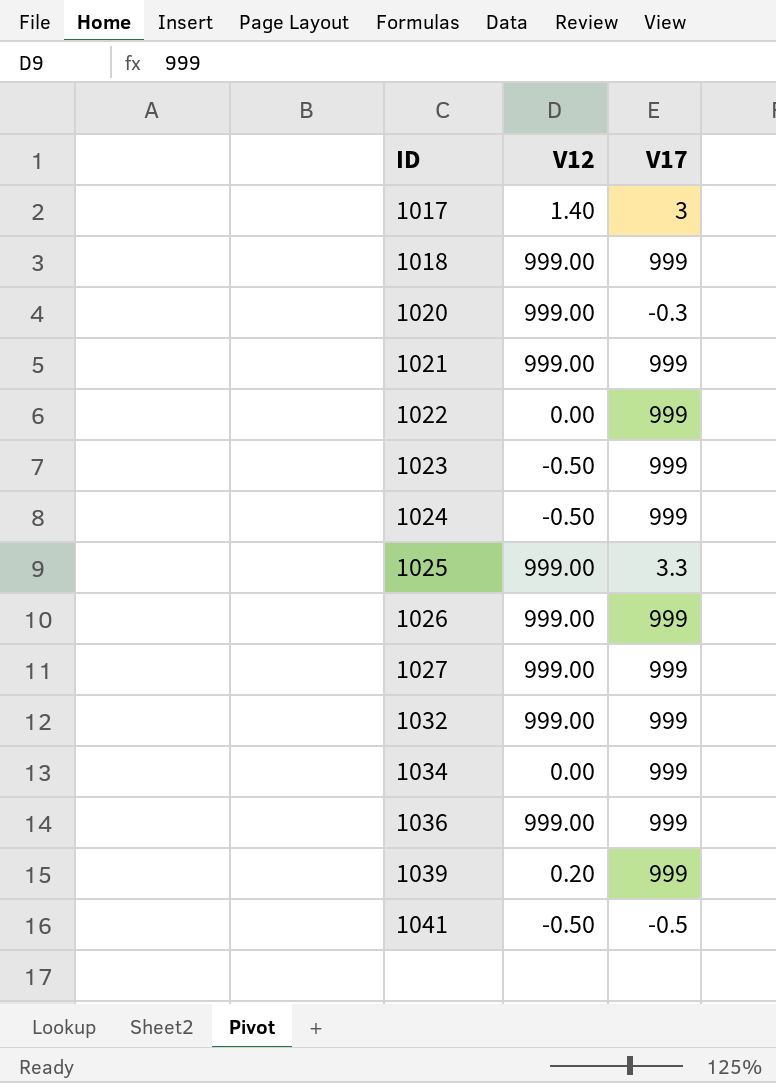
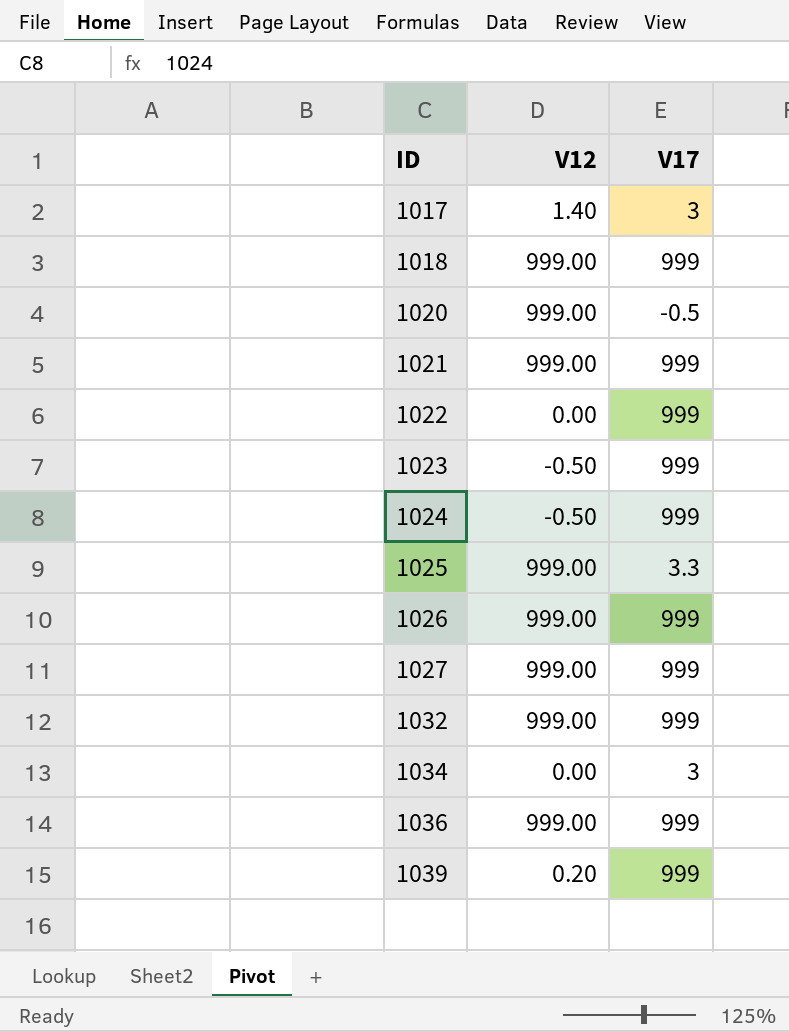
row 1041: -0.50 | -0.5 -> none
1020 | V17: -0.3 -> -0.5
1034 | V17: 999 -> 3

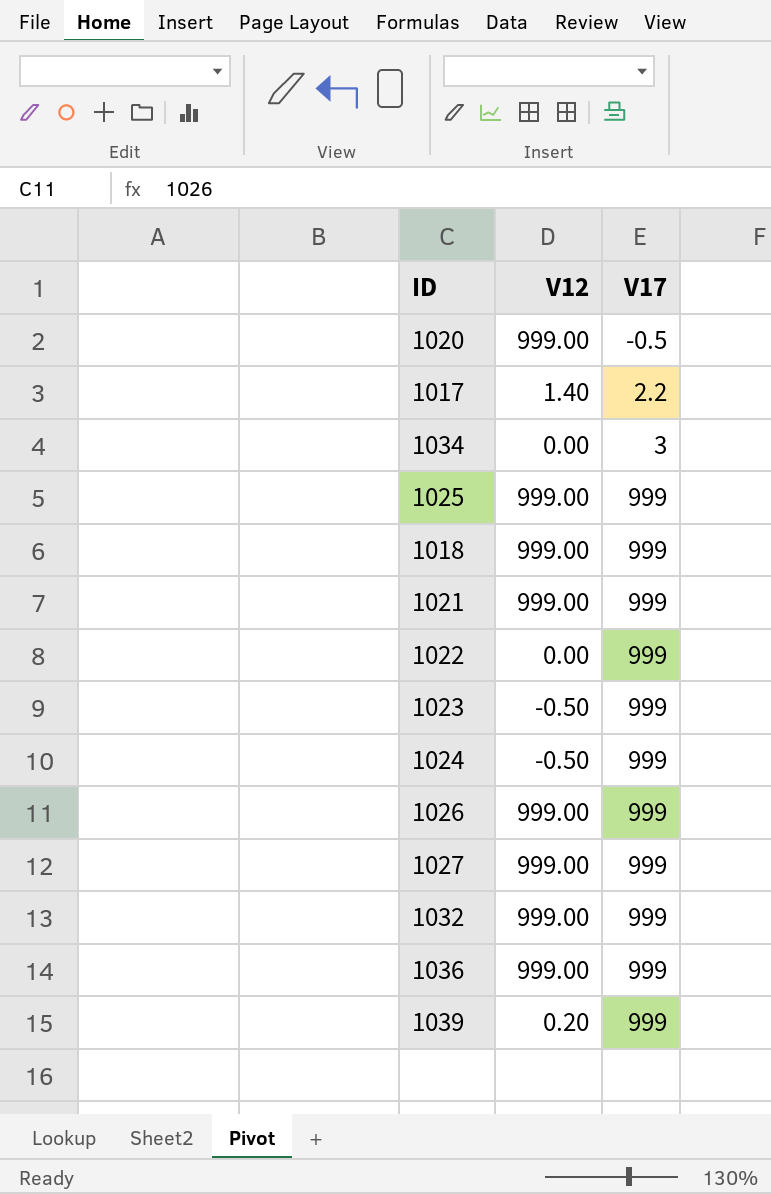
row order: ID ascending -> V17 ascending
1017 | V17: 3 -> 2.2
1025 | V17: 3.3 -> 999

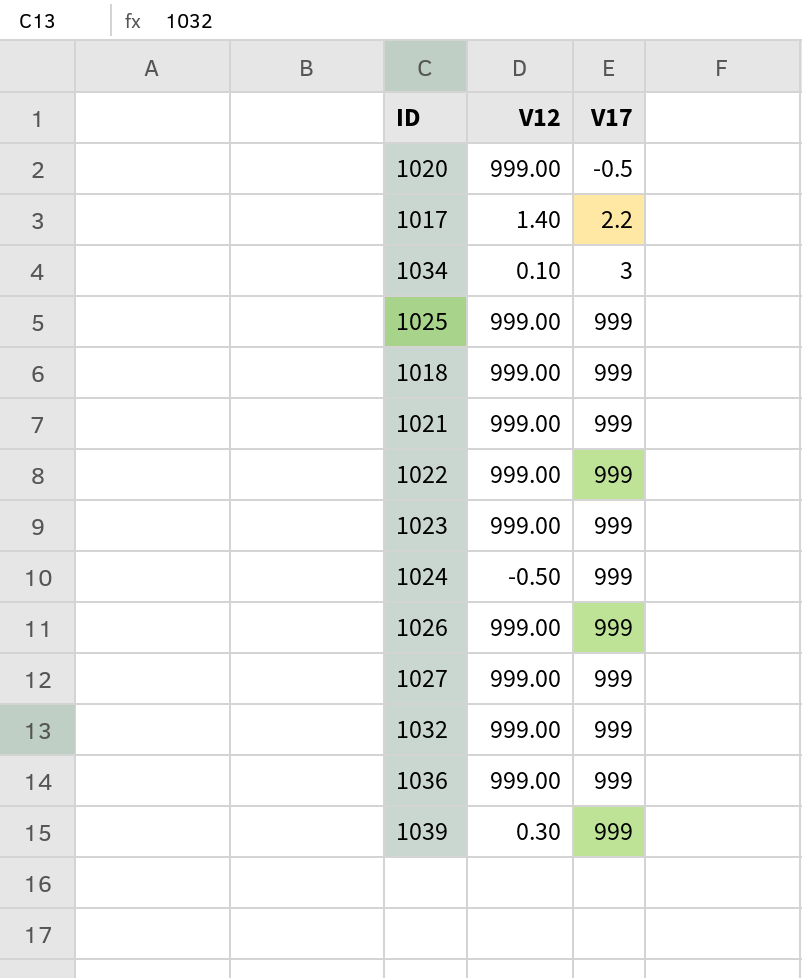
1034 | V12: 0.00 -> 0.10
1022 | V12: 0.00 -> 999.00
1023 | V12: -0.50 -> 999.00
1039 | V12: 0.20 -> 0.30

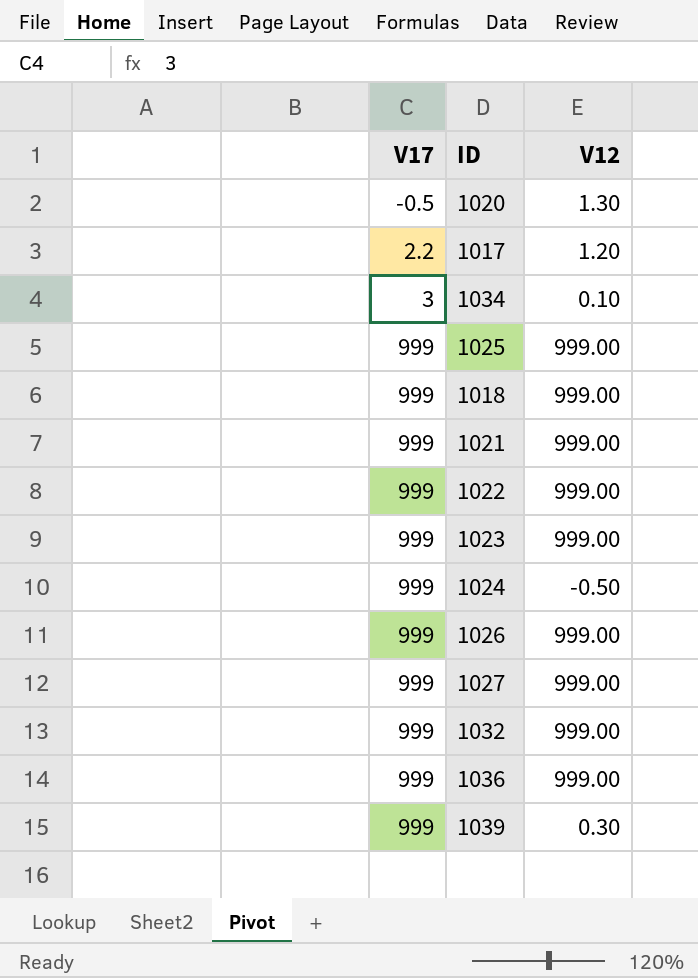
column V17 | position: 3 -> 1
1020 | V12: 999.00 -> 1.30
1017 | V12: 1.40 -> 1.20

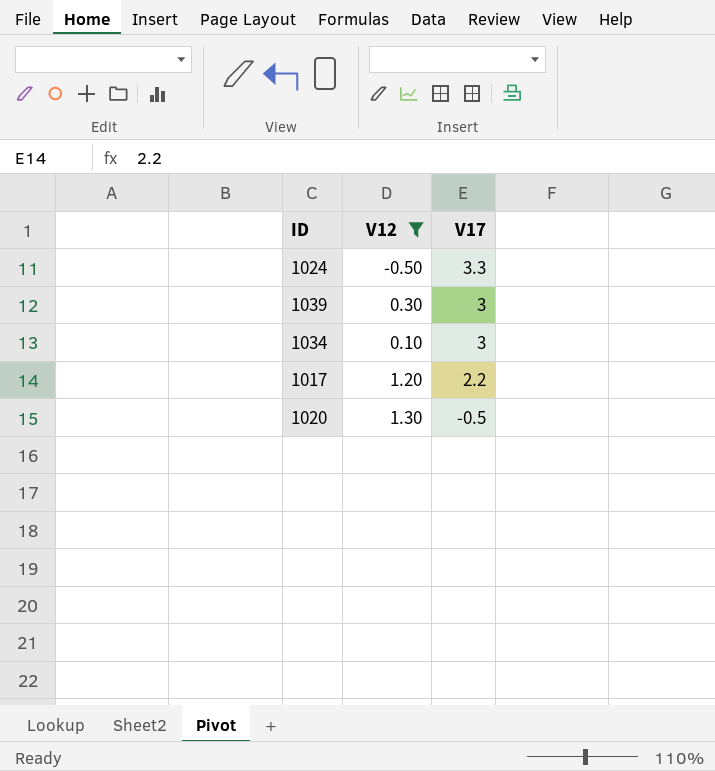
filter: none -> V12 != 999.00
row order: V17 ascending -> V17 descending
column V17 | position: 1 -> 3
1024 | V17: 999 -> 3.3
1039 | V17: 999 -> 3

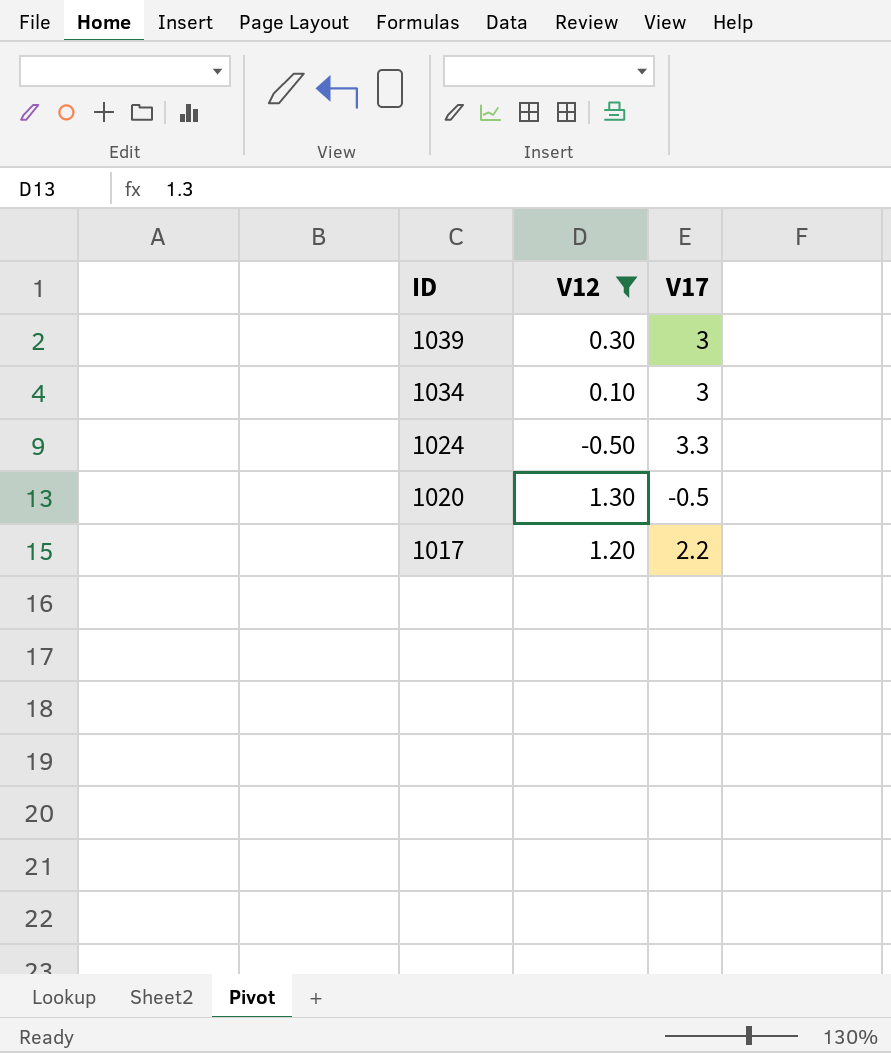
row order: V17 descending -> ID descending

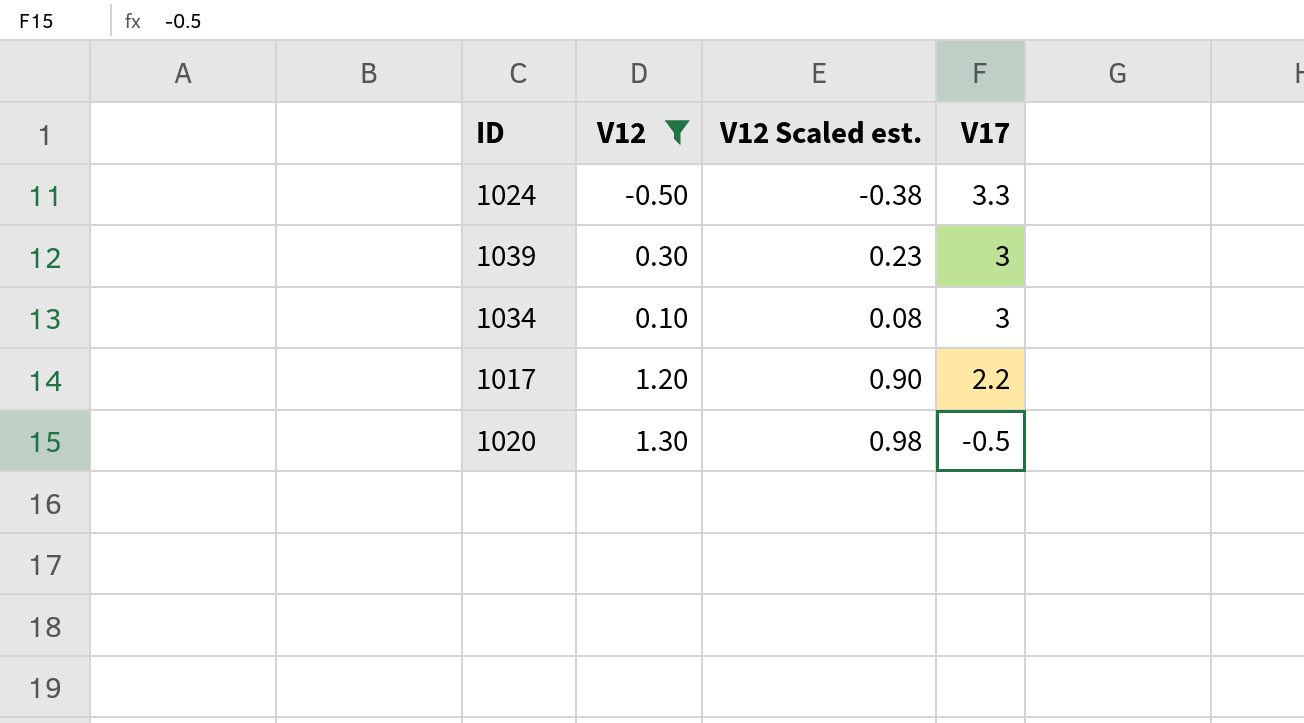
row order: ID descending -> V17 descending
column V12 Scaled est. | formula: none -> [V12] * 0.75

